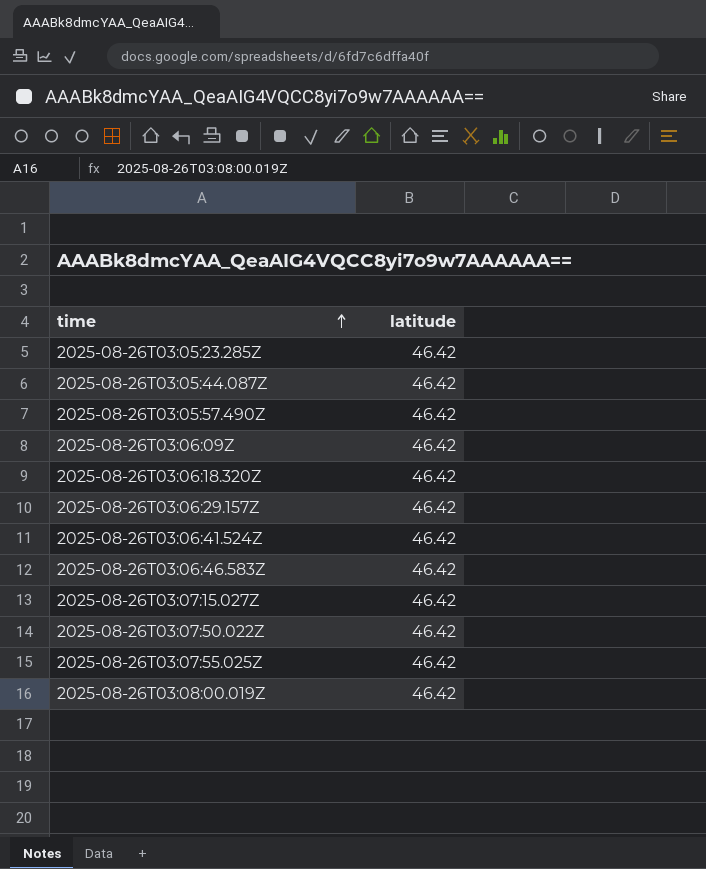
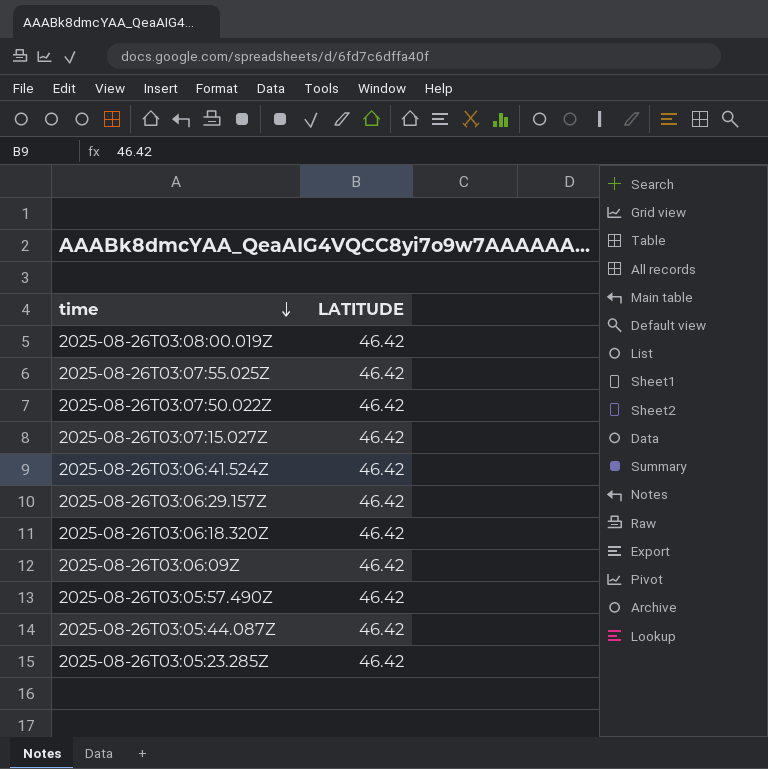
row order: time ascending -> time descending
column name: latitude -> LATITUDE
row 2025-08-26T03:06:46.583Z: 46.42 -> none

